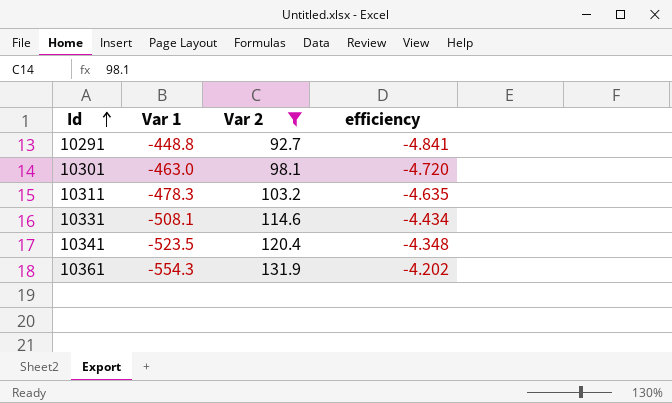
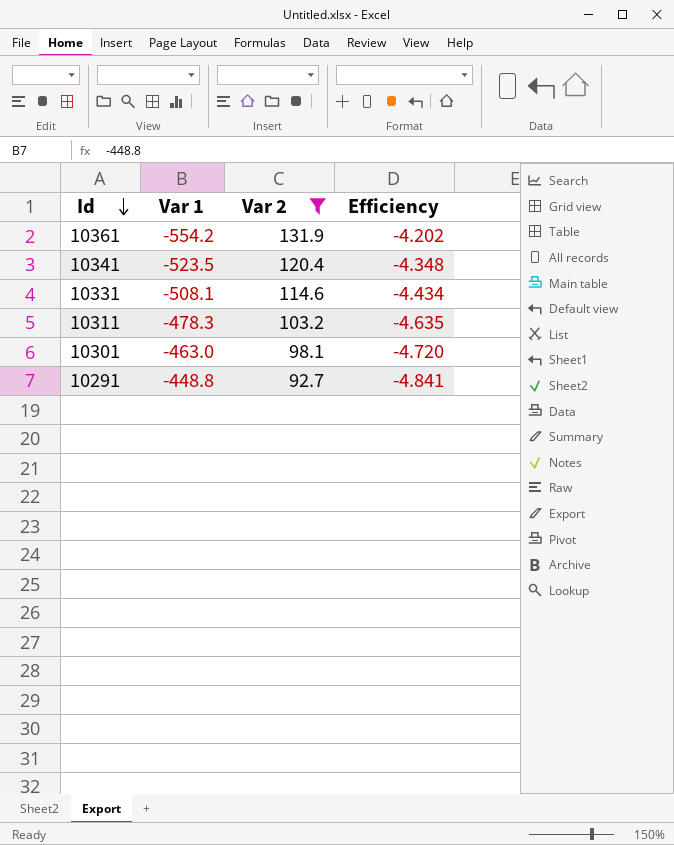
row order: Id ascending -> Id descending
column name: efficiency -> Efficiency
10361 | Var 1: -554.3 -> -554.2

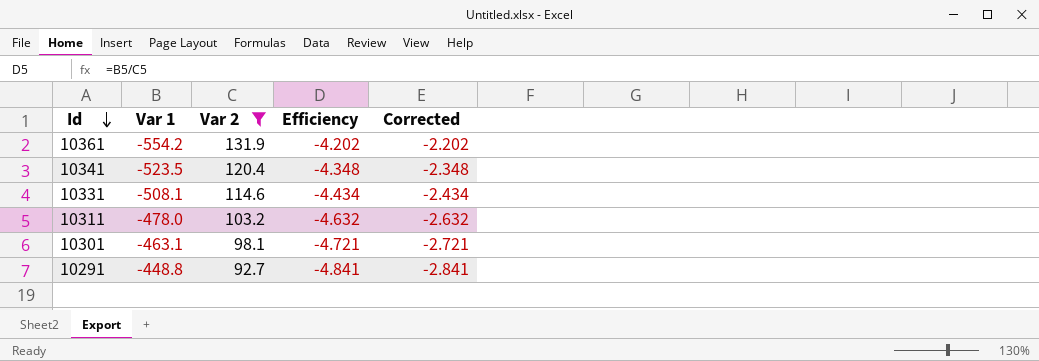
column Corrected | formula: none -> [Efficiency] + 2
10311 | Var 1: -478.3 -> -478.0
10311 | Efficiency: -4.635 -> -4.632
10301 | Var 1: -463.0 -> -463.1
10301 | Efficiency: -4.720 -> -4.721

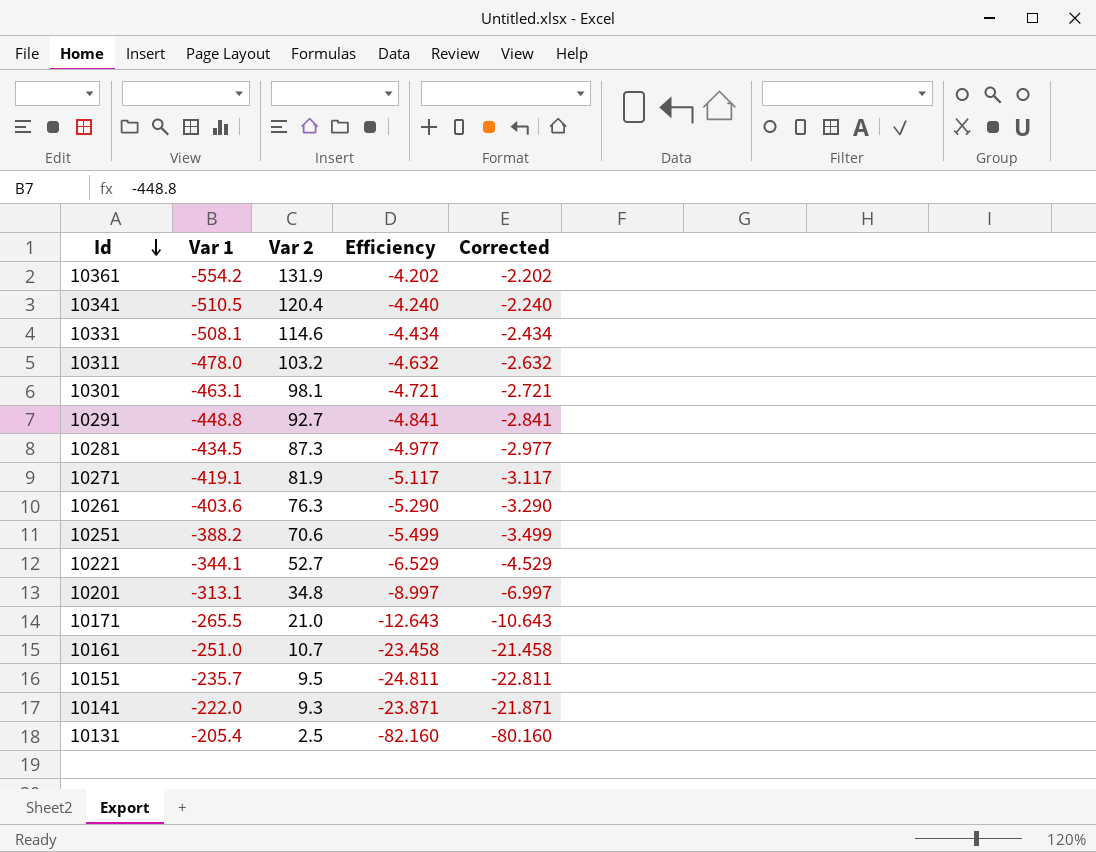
filter: Var 2 >= 92.7 -> none
10341 | Var 1: -523.5 -> -510.5
10341 | Efficiency: -4.348 -> -4.240
10341 | Corrected: -2.348 -> -2.240

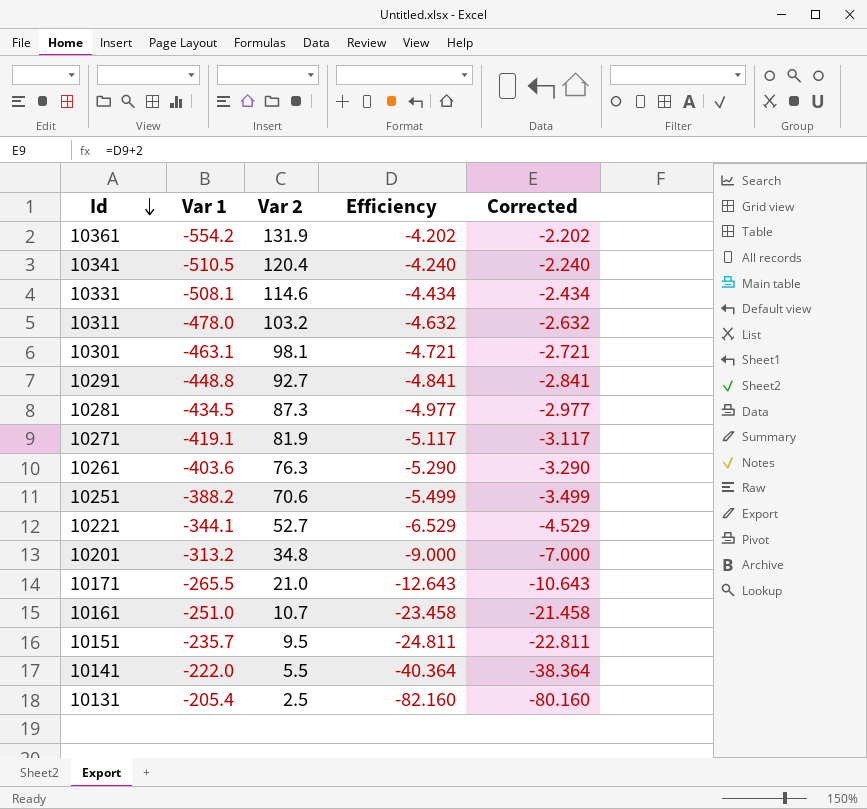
10201 | Var 1: -313.1 -> -313.2
10201 | Efficiency: -8.997 -> -9.000
10201 | Corrected: -6.997 -> -7.000
10141 | Var 2: 9.3 -> 5.5
10141 | Efficiency: -23.871 -> -40.364
10141 | Corrected: -21.871 -> -38.364

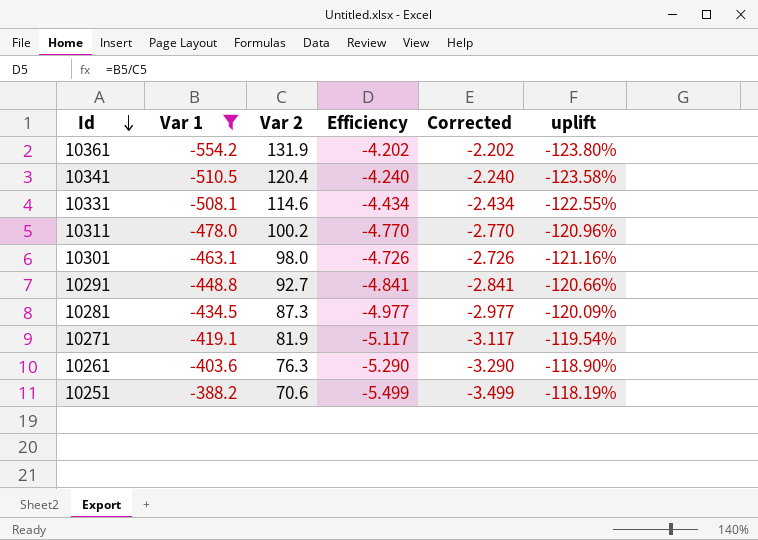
filter: none -> Var 1 <= -388.2
column uplift | formula: none -> ([Var 2] - [Var 1]) / [Var 1]
10311 | Var 2: 103.2 -> 100.2
10311 | Efficiency: -4.632 -> -4.770
10311 | Corrected: -2.632 -> -2.770
10301 | Var 2: 98.1 -> 98.0
10301 | Efficiency: -4.721 -> -4.726
10301 | Corrected: -2.721 -> -2.726

